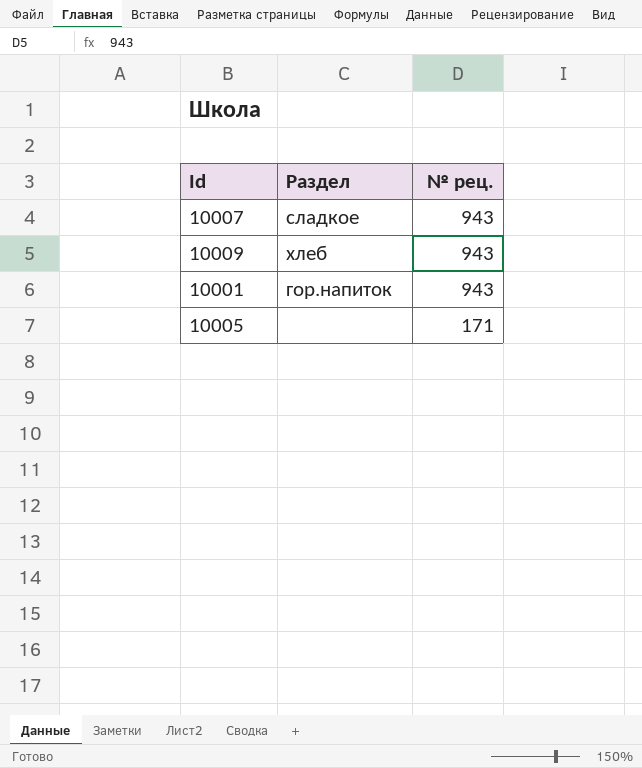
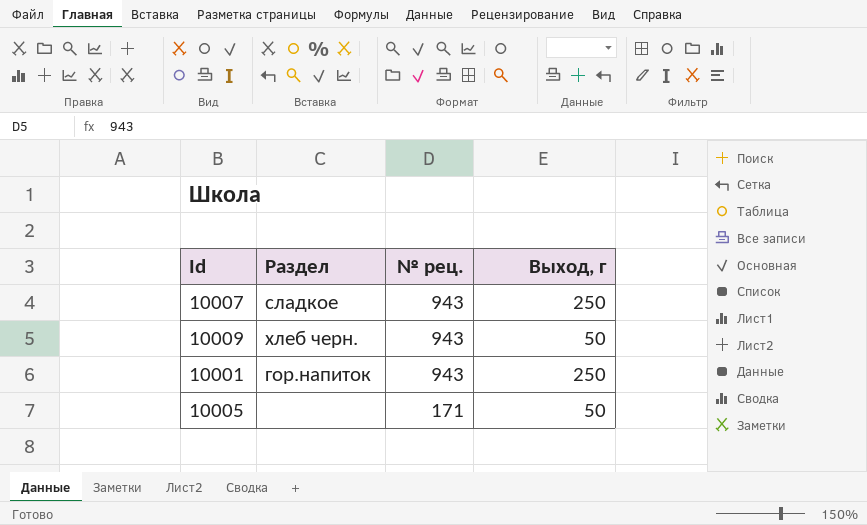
column Выход, г | position: none -> 4
10009 | Раздел: хлеб -> хлеб черн.

